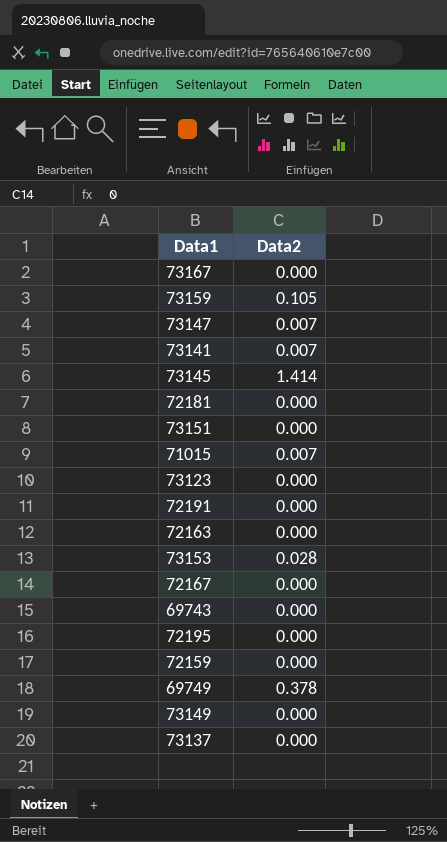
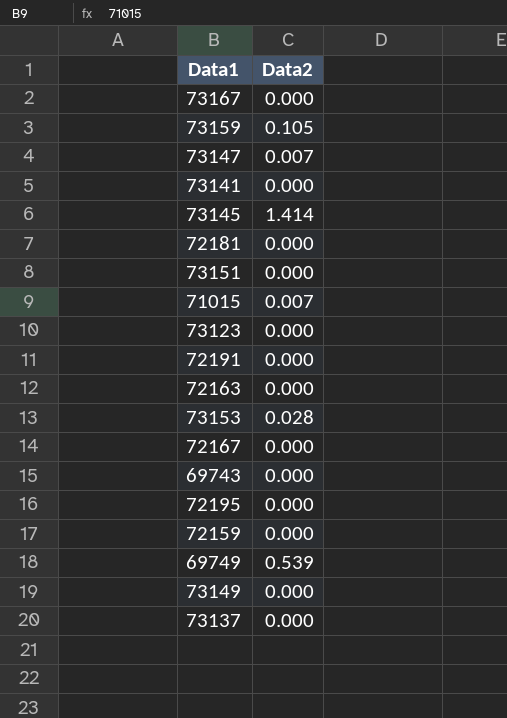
73141 | Data2: 0.007 -> 0.000
69749 | Data2: 0.378 -> 0.539

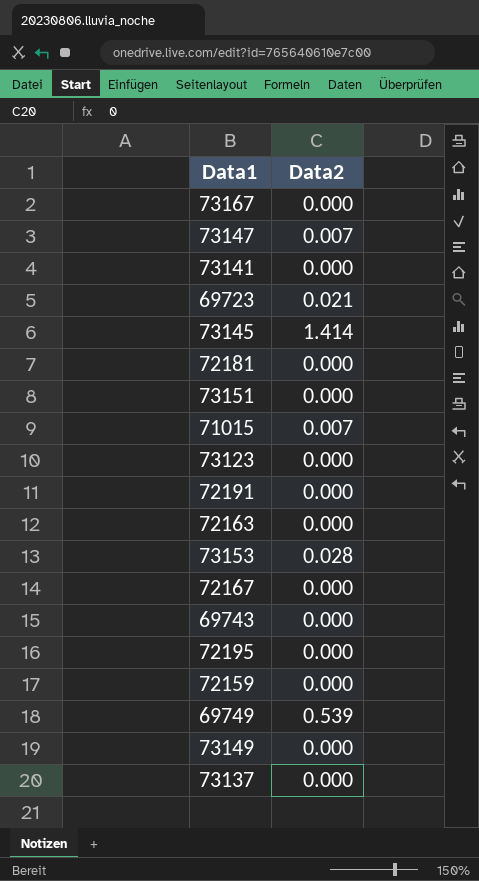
row 73159: 0.105 -> none
row 69723: none -> 0.021

